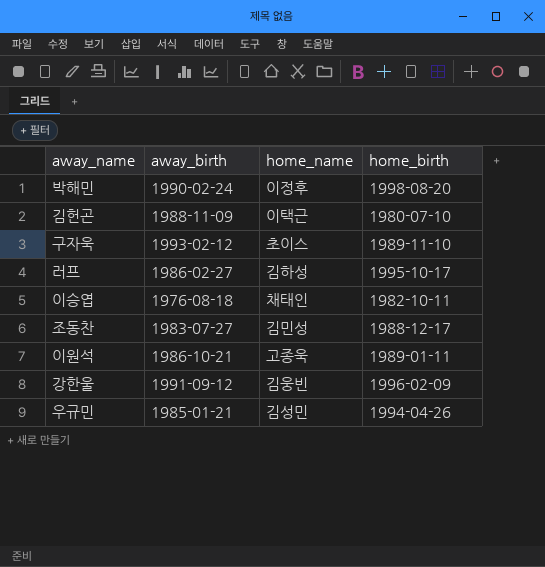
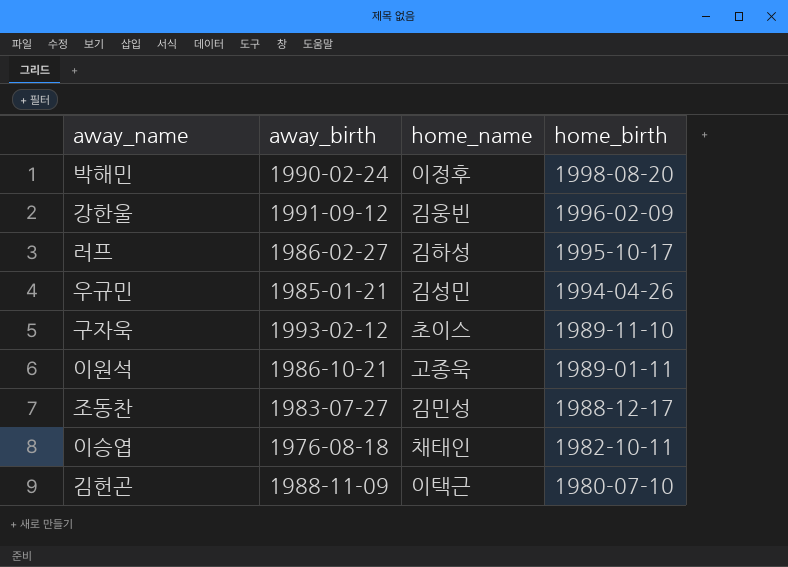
row order: none -> home_birth descending

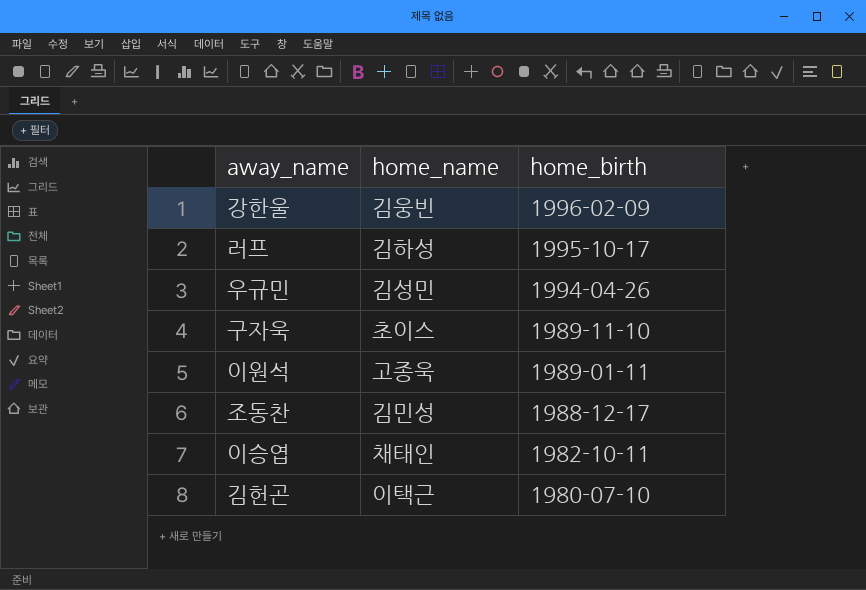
column away_birth | position: 2 -> none
row 박해민: 1990-02-24 | 이정후 | 1998-08-20 -> none

